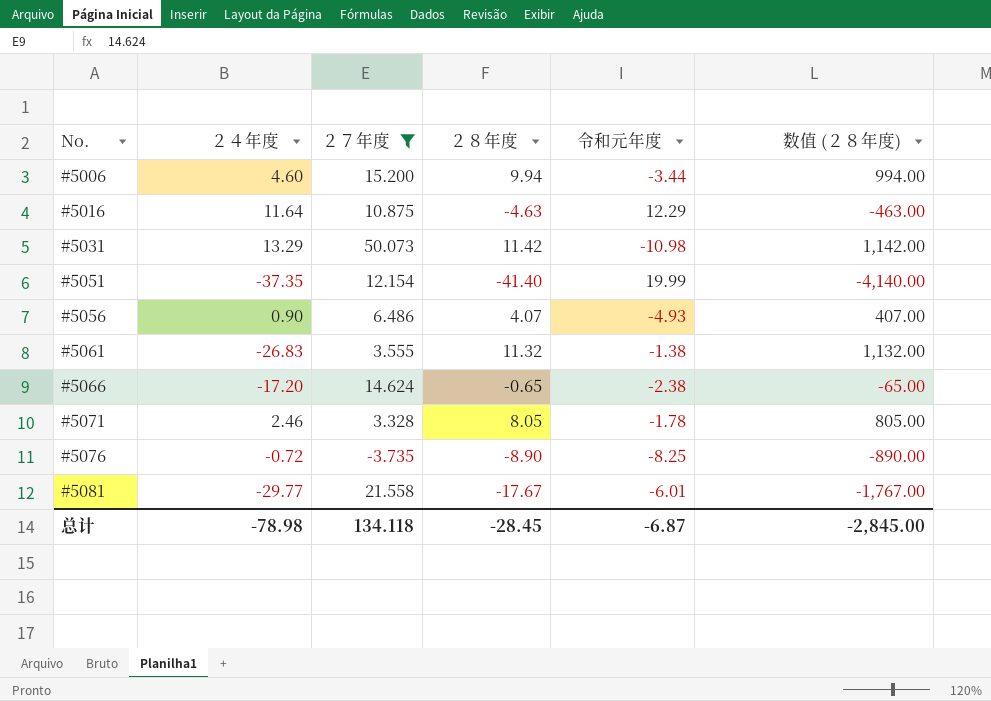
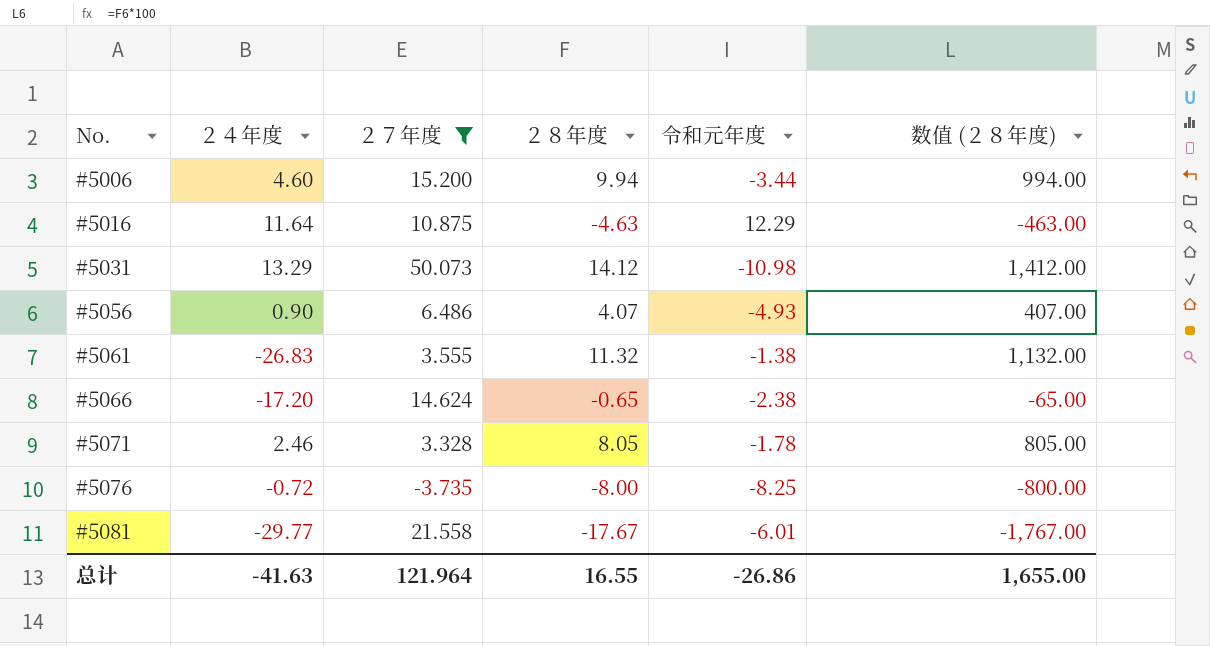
row #5051: -37.35 | 12.154 | -41.40 | 19.99 | -4,140.00 -> none
#5031 | ２８年度: 11.42 -> 14.12
#5031 | 数值 (２８年度): 1,142.00 -> 1,412.00
#5076 | ２８年度: -8.90 -> -8.00
#5076 | 数值 (２８年度): -890.00 -> -800.00
总计 | ２４年度: -78.98 -> -41.63
总计 | ２７年度: 134.118 -> 121.964
总计 | ２８年度: -28.45 -> 16.55
总计 | 令和元年度: -6.87 -> -26.86
总计 | 数值 (２８年度): -2,845.00 -> 1,655.00

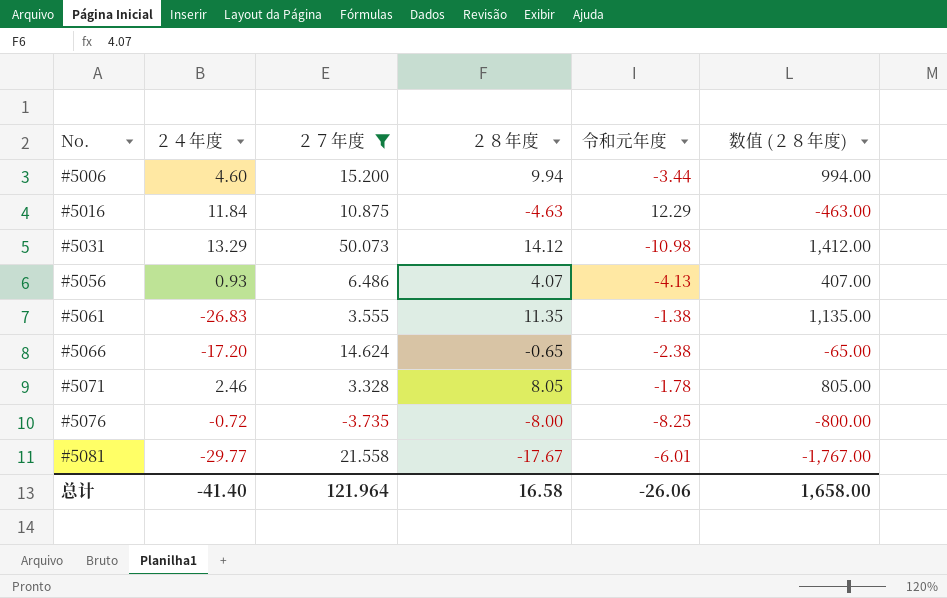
#5016 | ２４年度: 11.64 -> 11.84
#5056 | ２４年度: 0.90 -> 0.93
#5056 | 令和元年度: -4.93 -> -4.13
#5061 | ２８年度: 11.32 -> 11.35
#5061 | 数值 (２８年度): 1,132.00 -> 1,135.00
总计 | ２４年度: -41.63 -> -41.40
总计 | ２８年度: 16.55 -> 16.58
总计 | 令和元年度: -26.86 -> -26.06
总计 | 数值 (２８年度): 1,655.00 -> 1,658.00

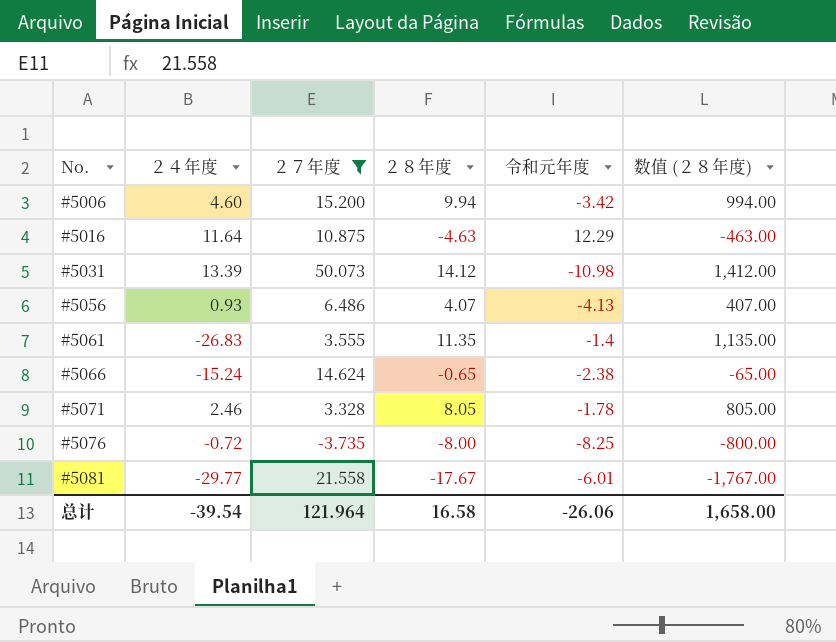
#5006 | 令和元年度: -3.44 -> -3.42
#5016 | ２４年度: 11.84 -> 11.64
#5031 | ２４年度: 13.29 -> 13.39
#5061 | 令和元年度: -1.38 -> -1.4
#5066 | ２４年度: -17.20 -> -15.24
总计 | ２４年度: -41.40 -> -39.54

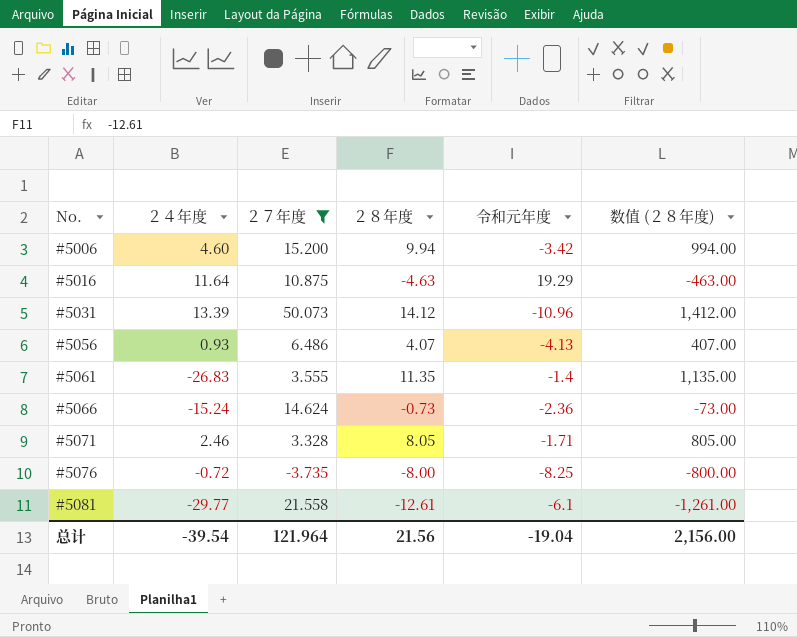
#5016 | 令和元年度: 12.29 -> 19.29
#5031 | 令和元年度: -10.98 -> -10.96
#5066 | ２８年度: -0.65 -> -0.73
#5066 | 令和元年度: -2.38 -> -2.36
#5066 | 数值 (２８年度): -65.00 -> -73.00
#5071 | 令和元年度: -1.78 -> -1.71
#5081 | ２８年度: -17.67 -> -12.61
#5081 | 令和元年度: -6.01 -> -6.1
#5081 | 数值 (２８年度): -1,767.00 -> -1,261.00
总计 | ２８年度: 16.58 -> 21.56
总计 | 令和元年度: -26.06 -> -19.04
总计 | 数值 (２８年度): 1,658.00 -> 2,156.00

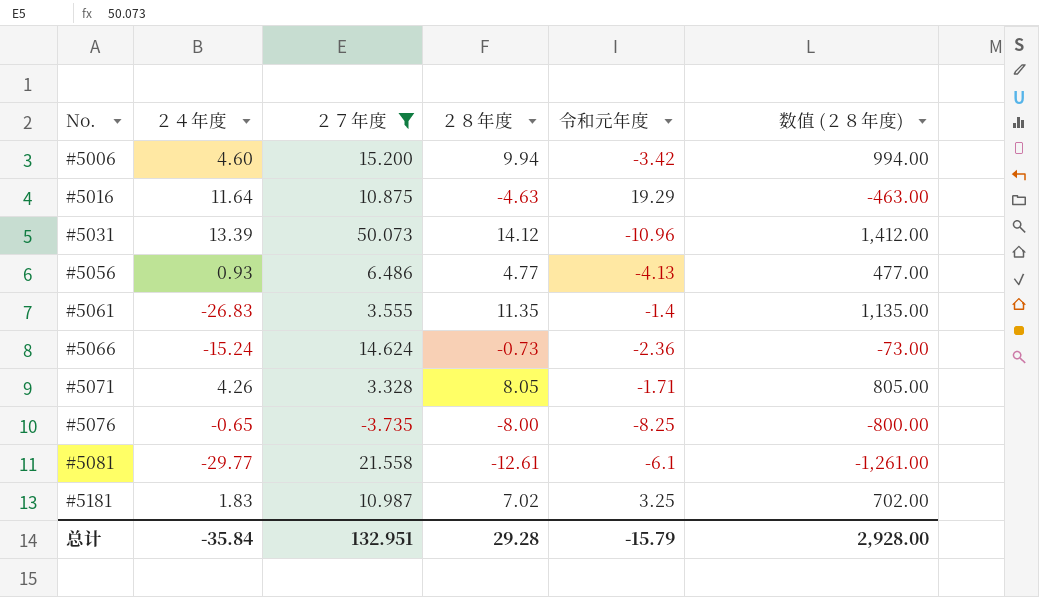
#5056 | ２８年度: 4.07 -> 4.77
#5056 | 数值 (２８年度): 407.00 -> 477.00
#5071 | ２４年度: 2.46 -> 4.26
#5076 | ２４年度: -0.72 -> -0.65
row #5181: none -> 1.83 | 10.987 | 7.02 | 3.25 | 702.00
总计 | ２４年度: -39.54 -> -35.84
总计 | ２７年度: 121.964 -> 132.951
总计 | ２８年度: 21.56 -> 29.28
总计 | 令和元年度: -19.04 -> -15.79
总计 | 数值 (２８年度): 2,156.00 -> 2,928.00

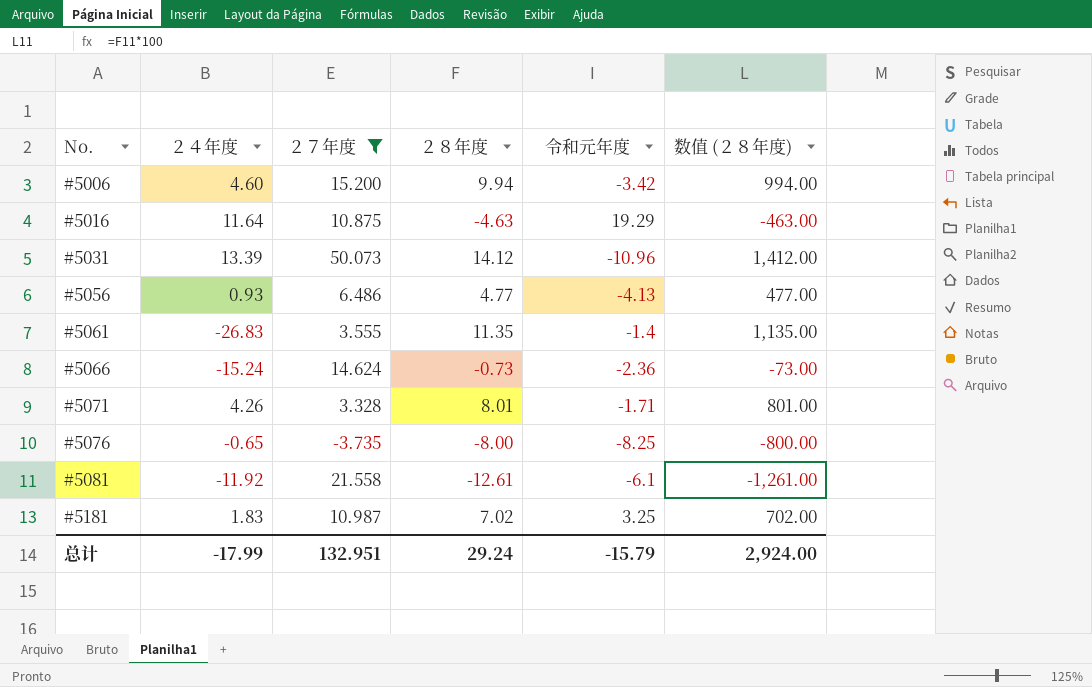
#5071 | ２８年度: 8.05 -> 8.01
#5071 | 数值 (２８年度): 805.00 -> 801.00
#5081 | ２４年度: -29.77 -> -11.92
总计 | ２４年度: -35.84 -> -17.99
总计 | ２８年度: 29.28 -> 29.24
总计 | 数值 (２８年度): 2,928.00 -> 2,924.00

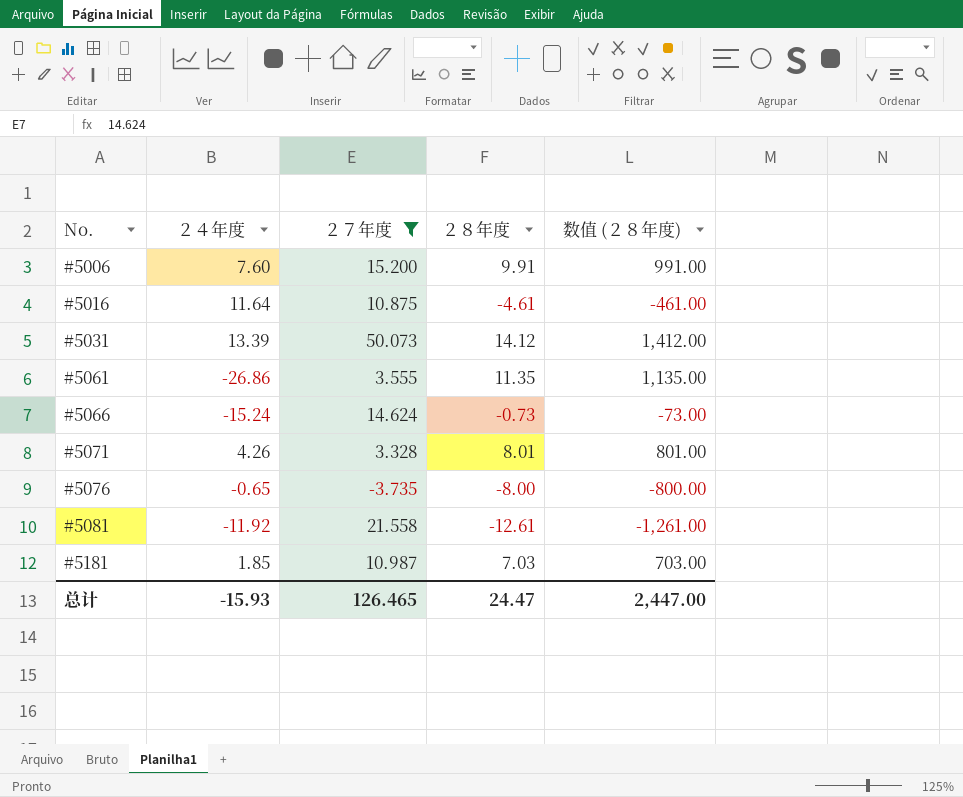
column 令和元年度 | position: 5 -> none
row #5056: 0.93 | 6.486 | 4.77 | -4.13 | 477.00 -> none
#5006 | ２４年度: 4.60 -> 7.60
#5006 | ２８年度: 9.94 -> 9.91
#5006 | 数值 (２８年度): 994.00 -> 991.00
#5016 | ２８年度: -4.63 -> -4.61
#5016 | 数值 (２８年度): -463.00 -> -461.00
#5061 | ２４年度: -26.83 -> -26.86
#5181 | ２４年度: 1.83 -> 1.85
#5181 | ２８年度: 7.02 -> 7.03
#5181 | 数值 (２８年度): 702.00 -> 703.00
总计 | ２４年度: -17.99 -> -15.93
总计 | ２７年度: 132.951 -> 126.465
总计 | ２８年度: 29.24 -> 24.47
总计 | 数值 (２８年度): 2,924.00 -> 2,447.00

